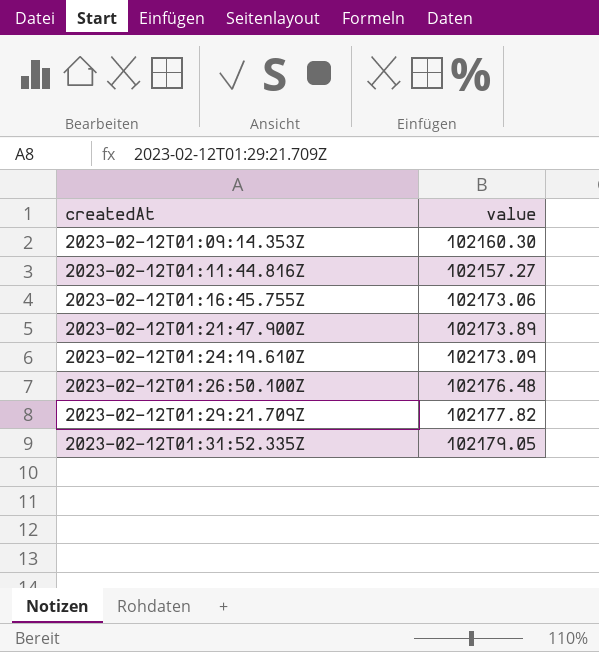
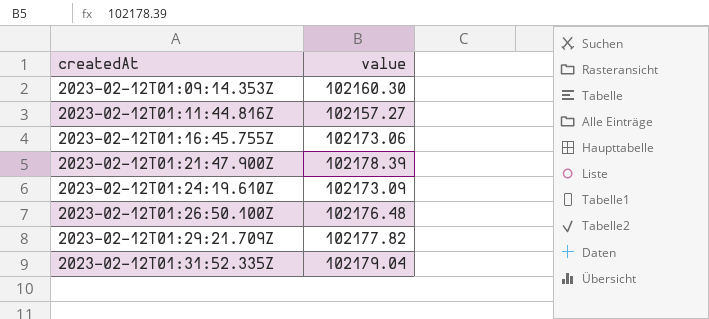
2023-02-12T01:21:47.900Z | value: 102173.89 -> 102178.39
2023-02-12T01:31:52.335Z | value: 102179.05 -> 102179.04

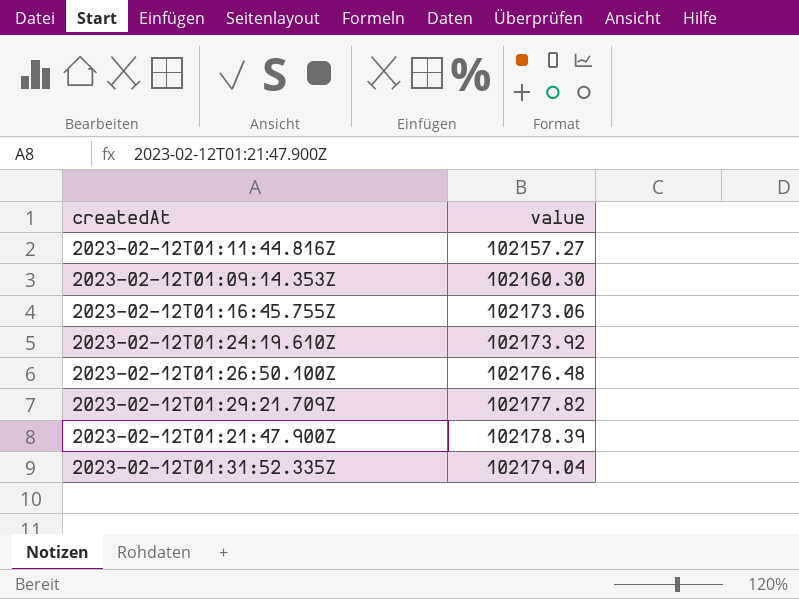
row order: createdAt ascending -> value ascending
2023-02-12T01:24:19.610Z | value: 102173.09 -> 102173.92

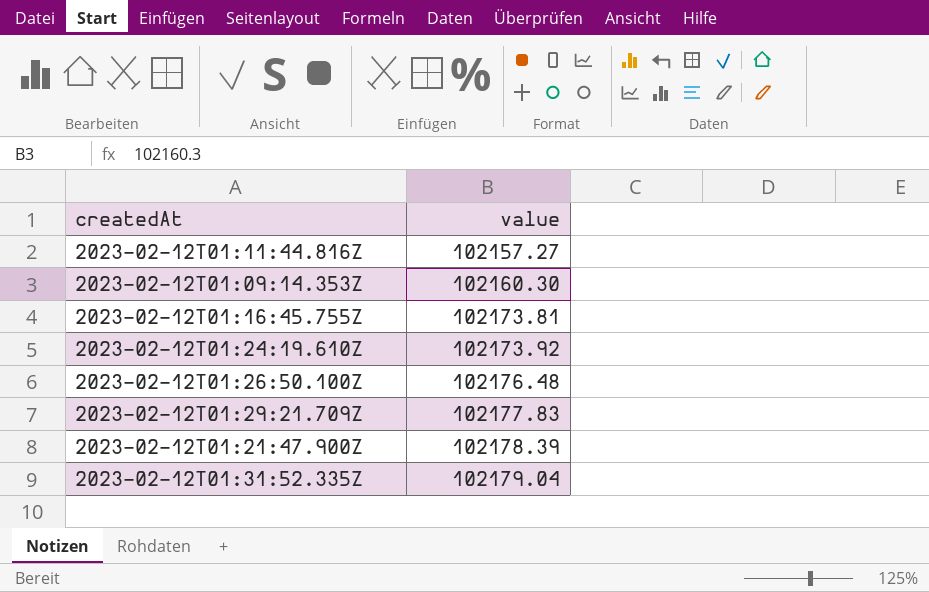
2023-02-12T01:16:45.755Z | value: 102173.06 -> 102173.81
2023-02-12T01:29:21.709Z | value: 102177.82 -> 102177.83

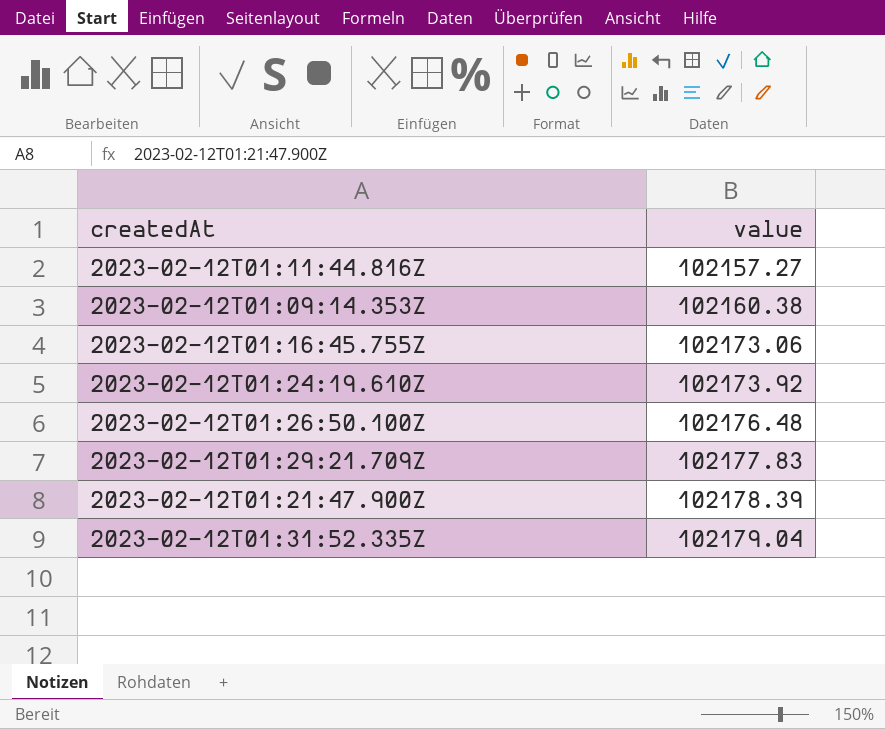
2023-02-12T01:09:14.353Z | value: 102160.30 -> 102160.38
2023-02-12T01:16:45.755Z | value: 102173.81 -> 102173.06

